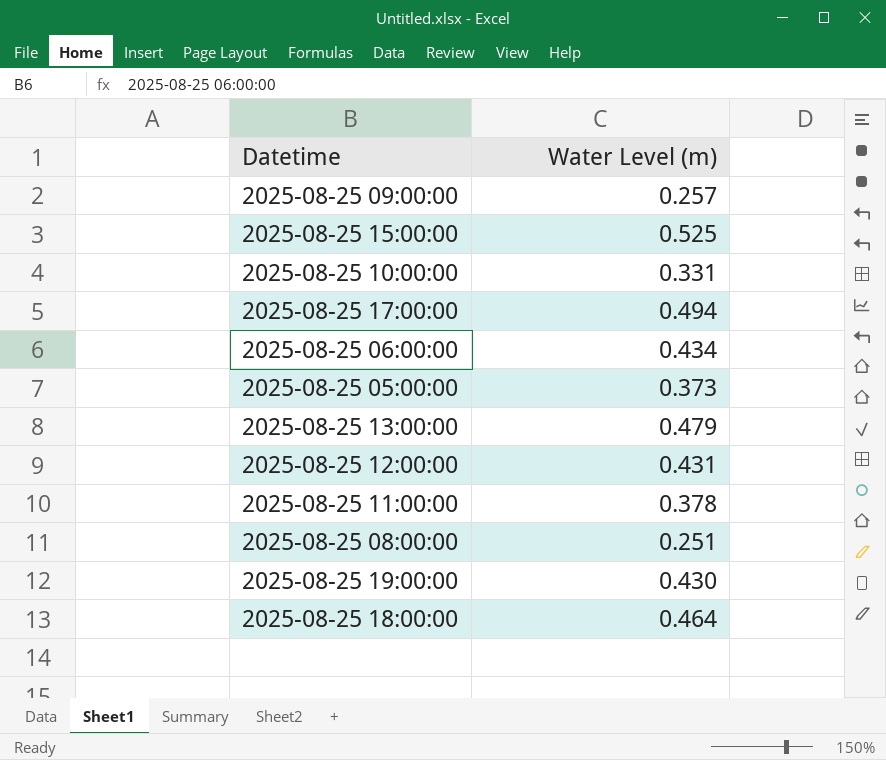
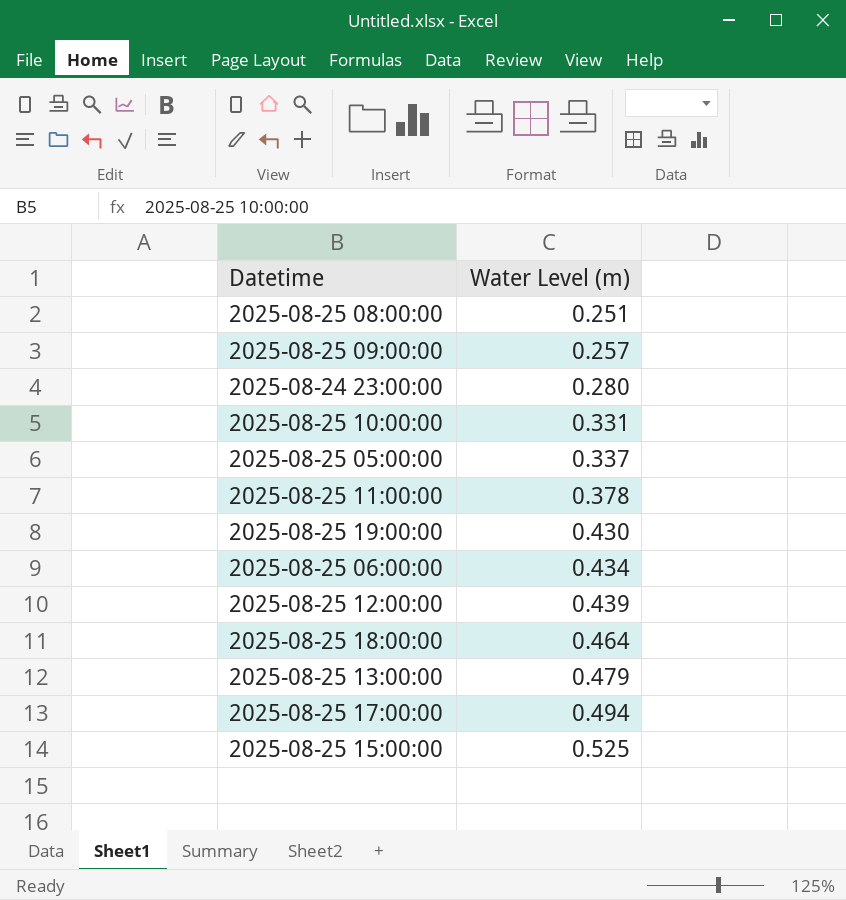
row order: none -> Water Level (m) ascending
row 2025-08-24 23:00:00: none -> 0.280
2025-08-25 05:00:00 | Water Level (m): 0.373 -> 0.337
2025-08-25 12:00:00 | Water Level (m): 0.431 -> 0.439

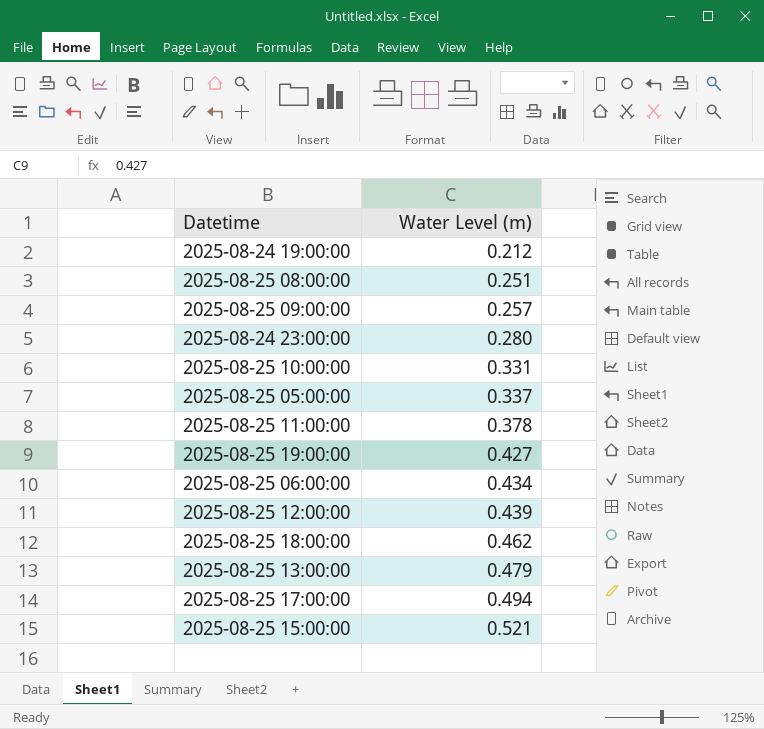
row 2025-08-24 19:00:00: none -> 0.212
2025-08-25 19:00:00 | Water Level (m): 0.430 -> 0.427
2025-08-25 18:00:00 | Water Level (m): 0.464 -> 0.462
2025-08-25 15:00:00 | Water Level (m): 0.525 -> 0.521

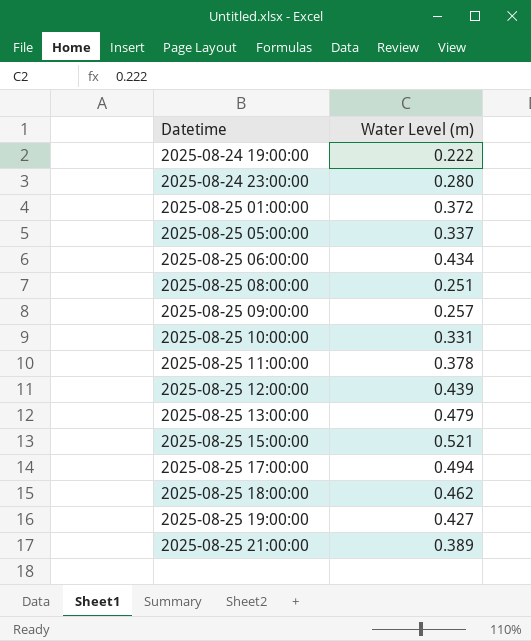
row order: Water Level (m) ascending -> Datetime ascending
2025-08-24 19:00:00 | Water Level (m): 0.212 -> 0.222
row 2025-08-25 01:00:00: none -> 0.372
row 2025-08-25 21:00:00: none -> 0.389

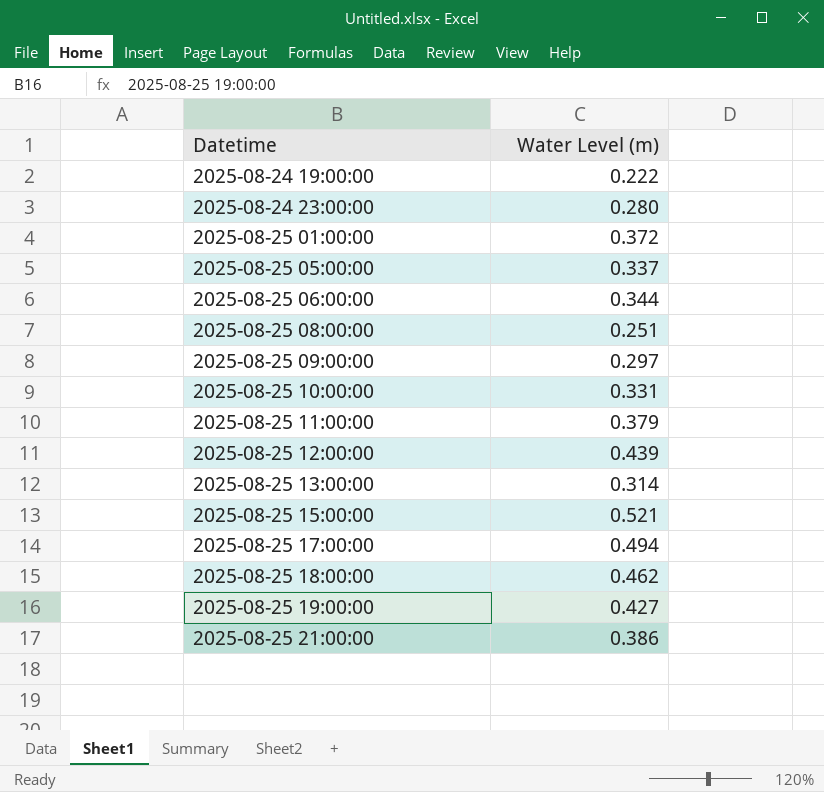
2025-08-25 06:00:00 | Water Level (m): 0.434 -> 0.344
2025-08-25 09:00:00 | Water Level (m): 0.257 -> 0.297
2025-08-25 11:00:00 | Water Level (m): 0.378 -> 0.379
2025-08-25 13:00:00 | Water Level (m): 0.479 -> 0.314
2025-08-25 21:00:00 | Water Level (m): 0.389 -> 0.386

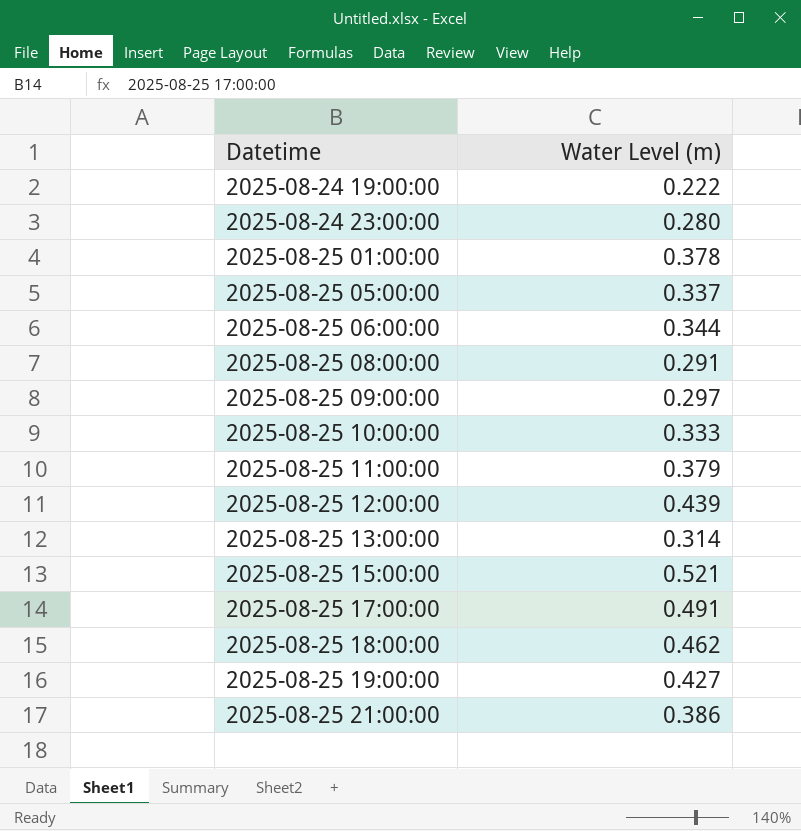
2025-08-25 01:00:00 | Water Level (m): 0.372 -> 0.378
2025-08-25 08:00:00 | Water Level (m): 0.251 -> 0.291
2025-08-25 10:00:00 | Water Level (m): 0.331 -> 0.333
2025-08-25 17:00:00 | Water Level (m): 0.494 -> 0.491

